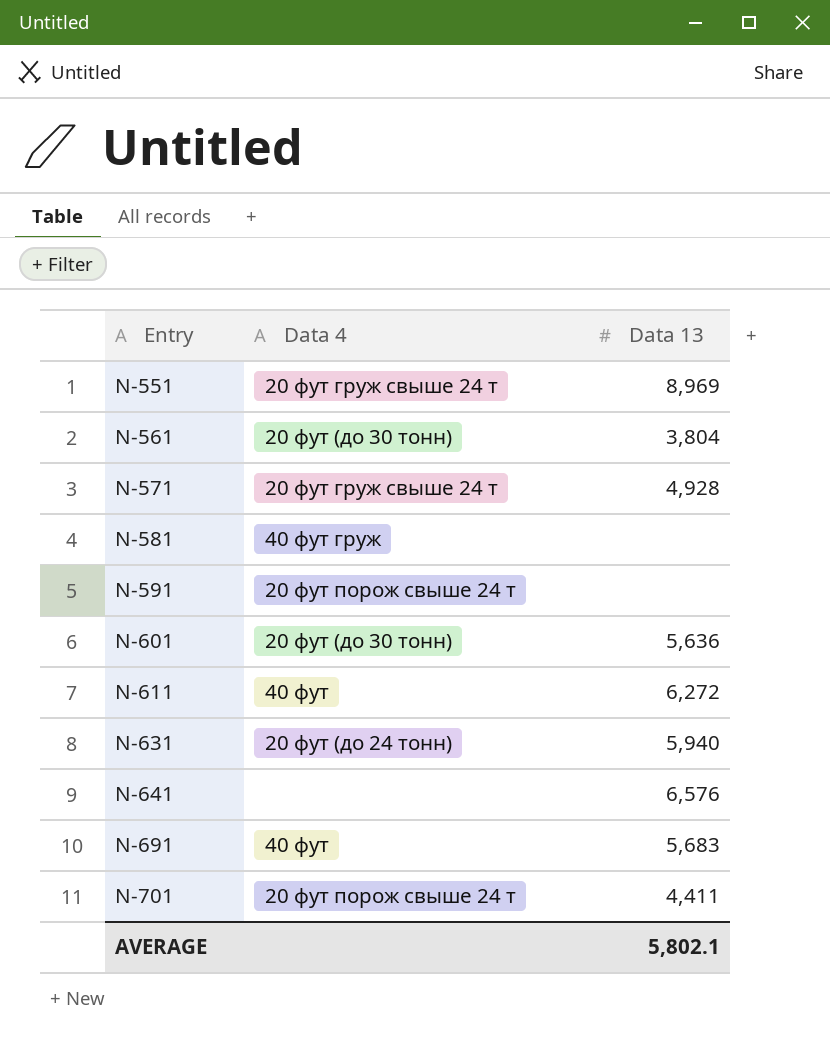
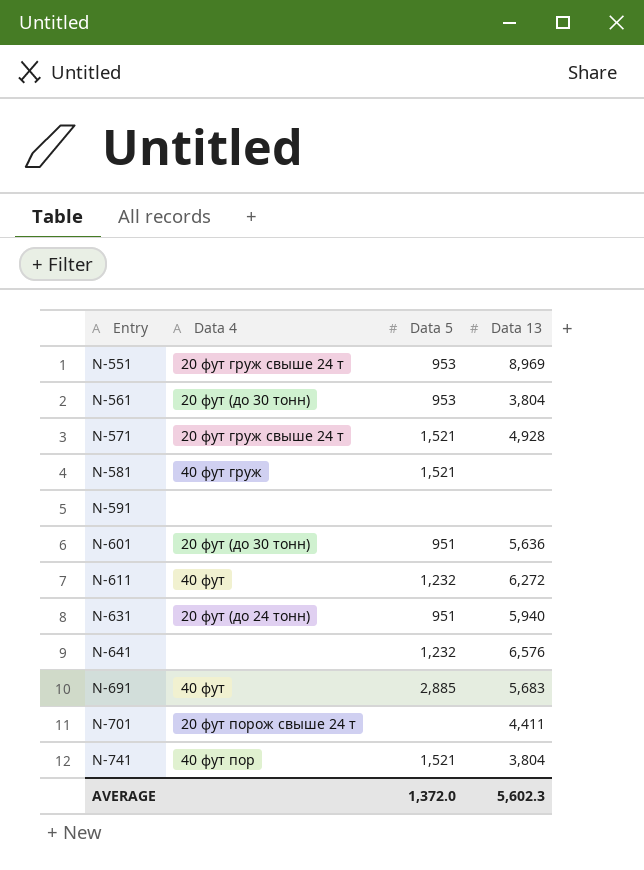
column Data 5 | position: none -> 3
N-591 | Data 4: 20 фут порож свыше 24 т -> none
row N-741: none -> 40 фут пор | 1,521 | 3,804
AVERAGE | Data 13: 5,802.1 -> 5,602.3

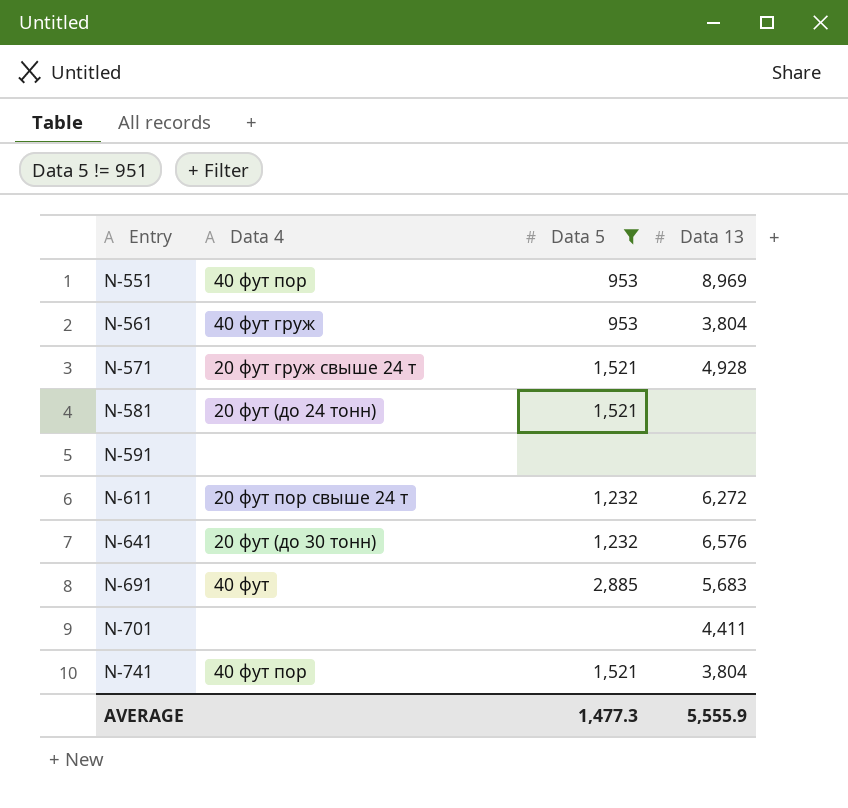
filter: none -> Data 5 != 951
N-551 | Data 4: 20 фут груж свыше 24 т -> 40 фут пор
N-561 | Data 4: 20 фут (до 30 тонн) -> 40 фут груж
N-581 | Data 4: 40 фут груж -> 20 фут (до 24 тонн)
N-611 | Data 4: 40 фут -> 20 фут пор свыше 24 т
N-641 | Data 4: none -> 20 фут (до 30 тонн)
N-701 | Data 4: 20 фут порож свыше 24 т -> none
AVERAGE | Data 5: 1,372.0 -> 1,477.3
AVERAGE | Data 13: 5,602.3 -> 5,555.9

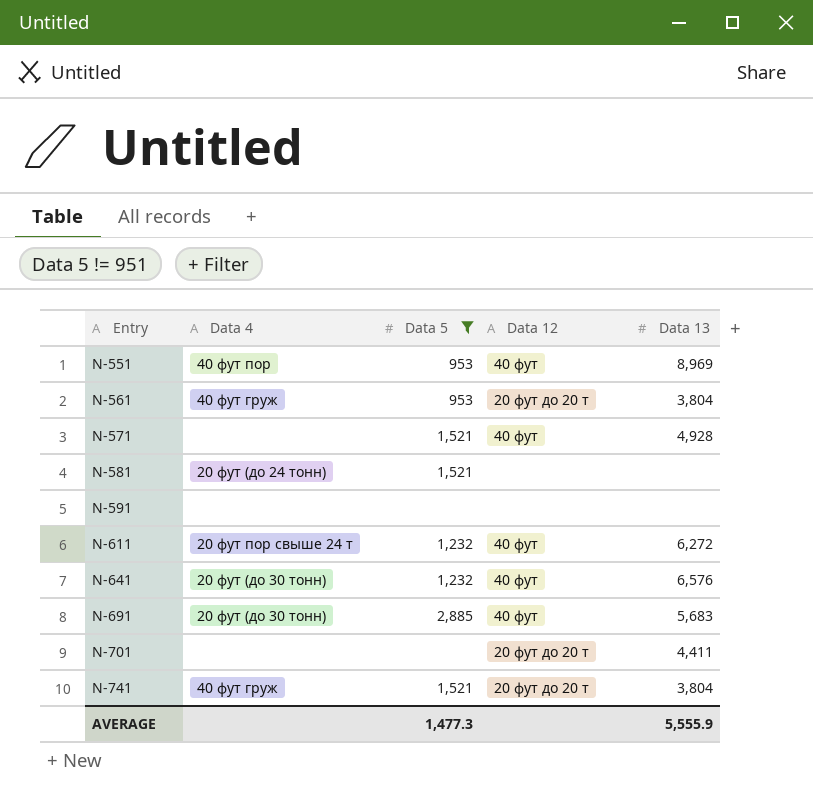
column Data 12 | position: none -> 4
N-571 | Data 4: 20 фут груж свыше 24 т -> none
N-691 | Data 4: 40 фут -> 20 фут (до 30 тонн)
N-741 | Data 4: 40 фут пор -> 40 фут груж

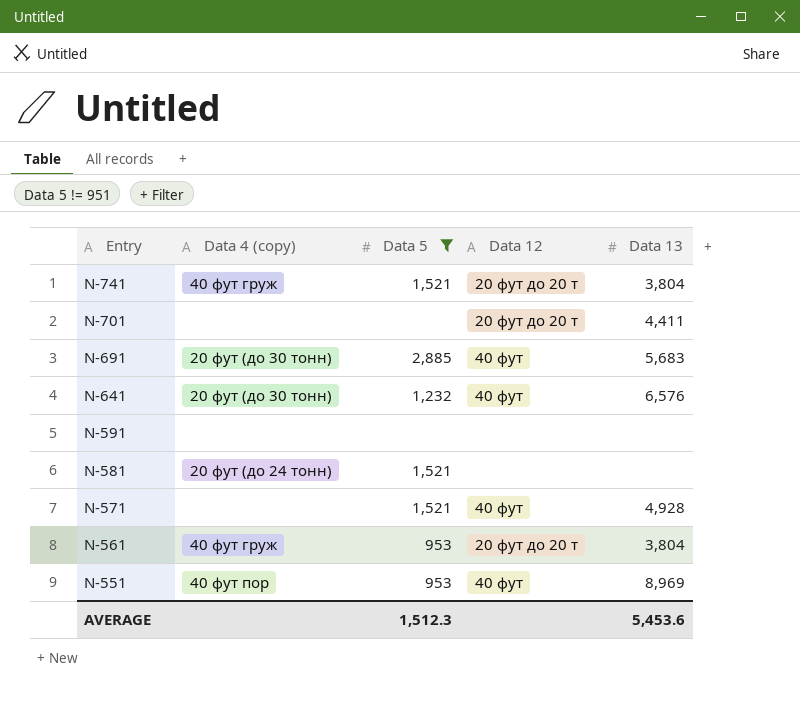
row order: Entry ascending -> Entry descending
column name: Data 4 -> Data 4 (copy)
row N-611: 20 фут пор свыше 24 т | 1,232 | 40 фут | 6,272 -> none
AVERAGE | Data 5: 1,477.3 -> 1,512.3
AVERAGE | Data 13: 5,555.9 -> 5,453.6

